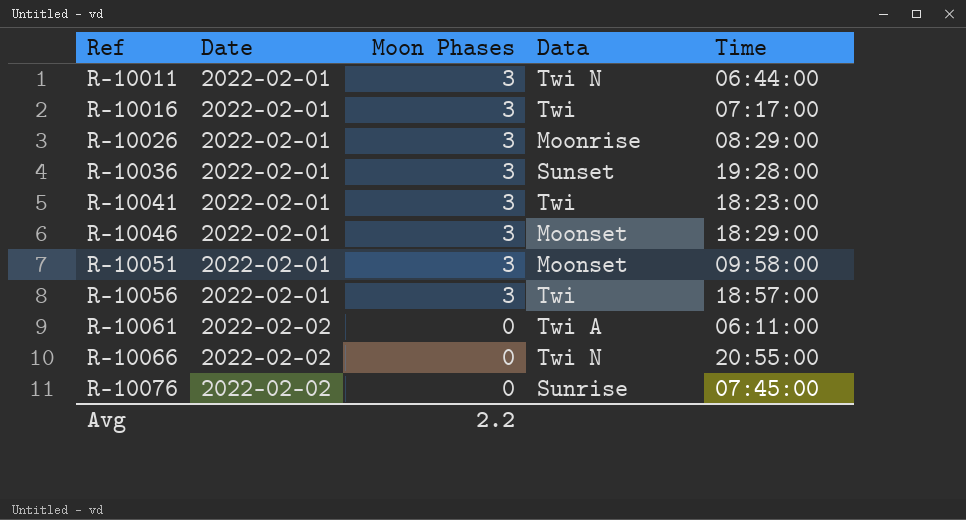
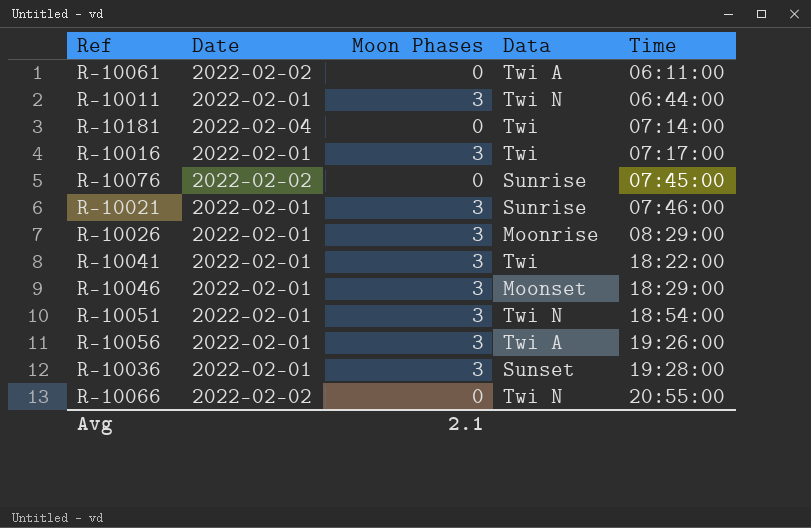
row order: Ref ascending -> Time ascending
row R-10181: none -> 2022-02-04 | 0 | Twi | 07:14:00
row R-10021: none -> 2022-02-01 | 3 | Sunrise | 07:46:00
R-10041 | Time: 18:23:00 -> 18:22:00
R-10051 | Data: Moonset -> Twi N
R-10051 | Time: 09:58:00 -> 18:54:00
R-10056 | Data: Twi -> Twi A
R-10056 | Time: 18:57:00 -> 19:26:00
Avg | Moon Phases: 2.2 -> 2.1

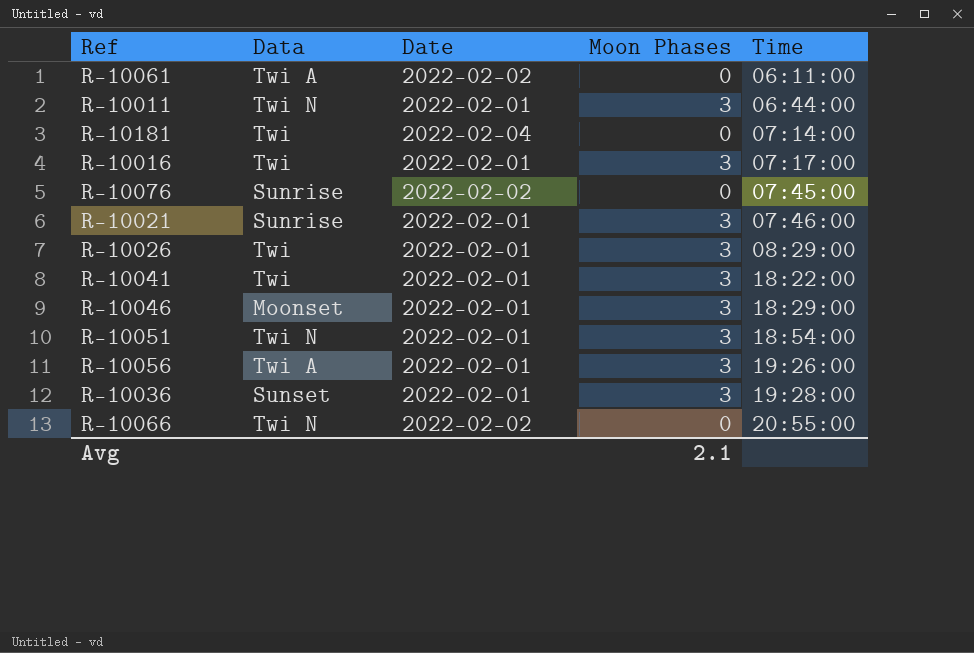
column Data | position: 4 -> 2
R-10026 | Data: Moonrise -> Twi

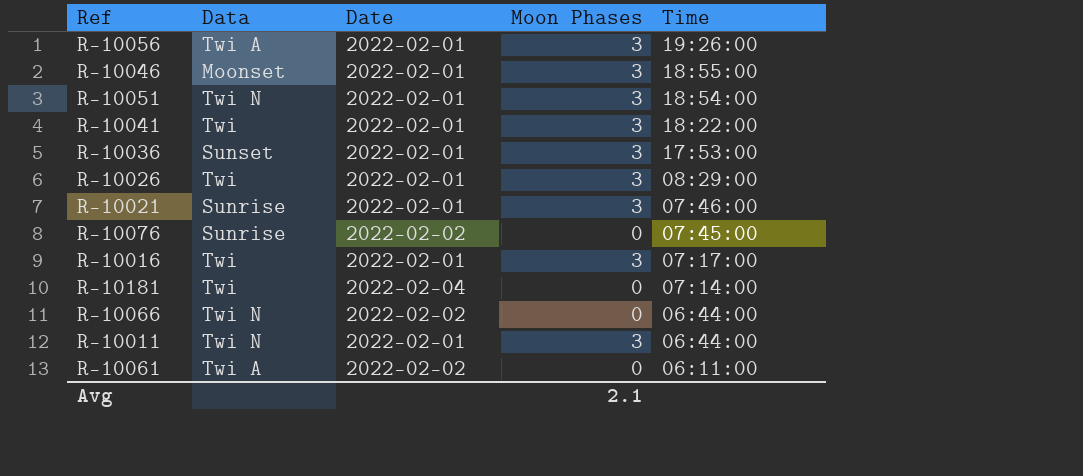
row order: Time ascending -> Time descending
R-10046 | Time: 18:29:00 -> 18:55:00
R-10036 | Time: 19:28:00 -> 17:53:00
R-10066 | Time: 20:55:00 -> 06:44:00

